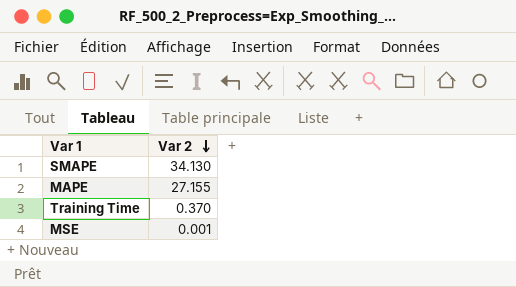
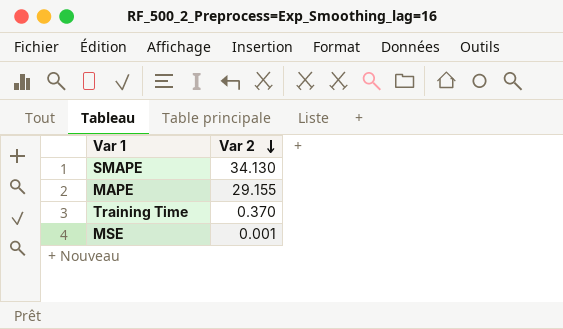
MAPE | Var 2: 27.155 -> 29.155

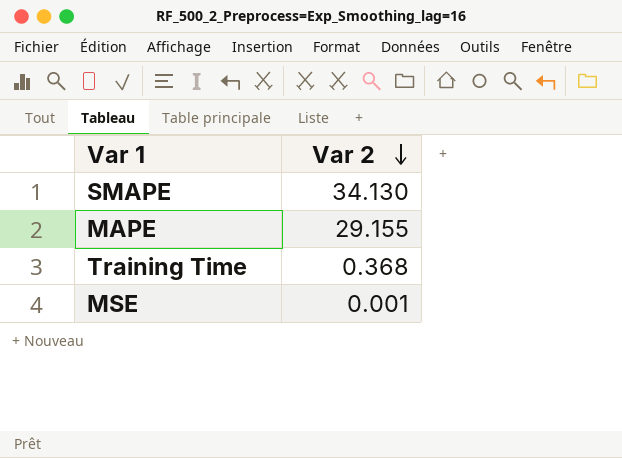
Training Time | Var 2: 0.370 -> 0.368

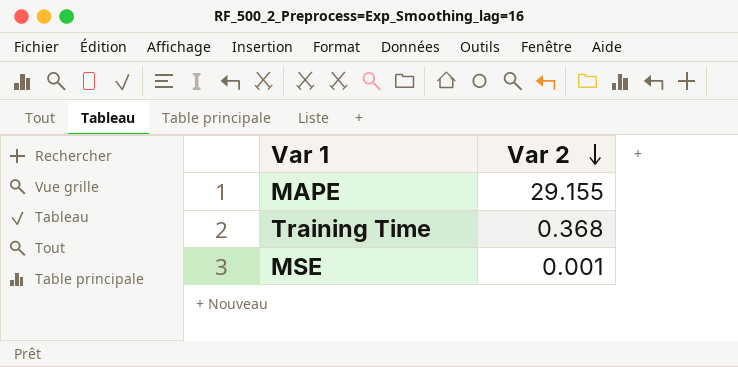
row SMAPE: 34.130 -> none

